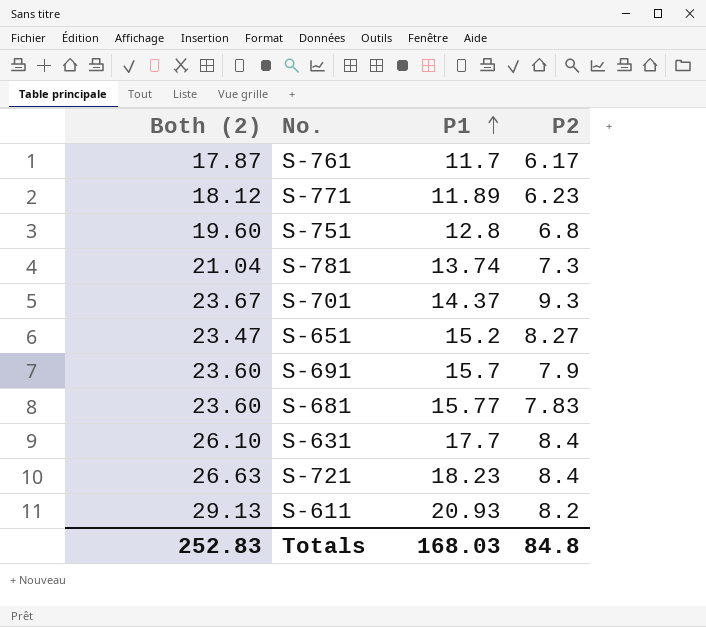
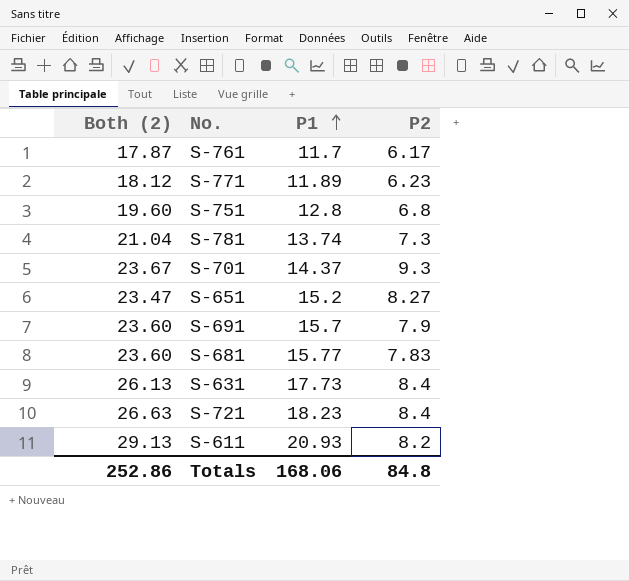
S-631 | Both (2): 26.10 -> 26.13
S-631 | P1: 17.7 -> 17.73
Totals | Both (2): 252.83 -> 252.86
Totals | P1: 168.03 -> 168.06

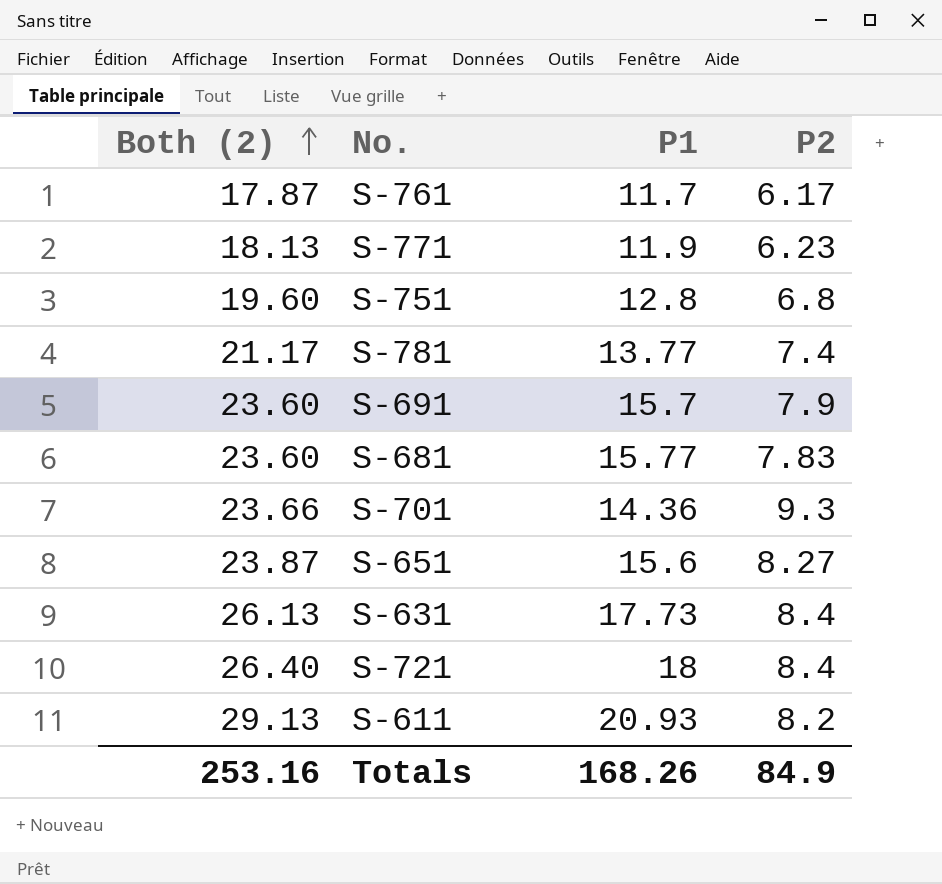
row order: P1 ascending -> Both (2) ascending
S-771 | Both (2): 18.12 -> 18.13
S-771 | P1: 11.89 -> 11.9
S-781 | Both (2): 21.04 -> 21.17
S-781 | P1: 13.74 -> 13.77
S-781 | P2: 7.3 -> 7.4
S-701 | Both (2): 23.67 -> 23.66
S-701 | P1: 14.37 -> 14.36
S-651 | Both (2): 23.47 -> 23.87
S-651 | P1: 15.2 -> 15.6
S-721 | Both (2): 26.63 -> 26.40
S-721 | P1: 18.23 -> 18
Totals | Both (2): 252.86 -> 253.16
Totals | P1: 168.06 -> 168.26
Totals | P2: 84.8 -> 84.9

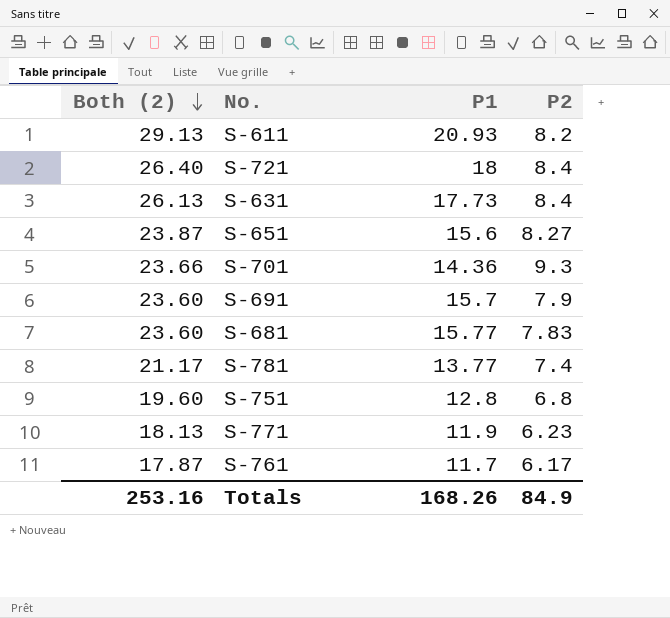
row order: Both (2) ascending -> Both (2) descending

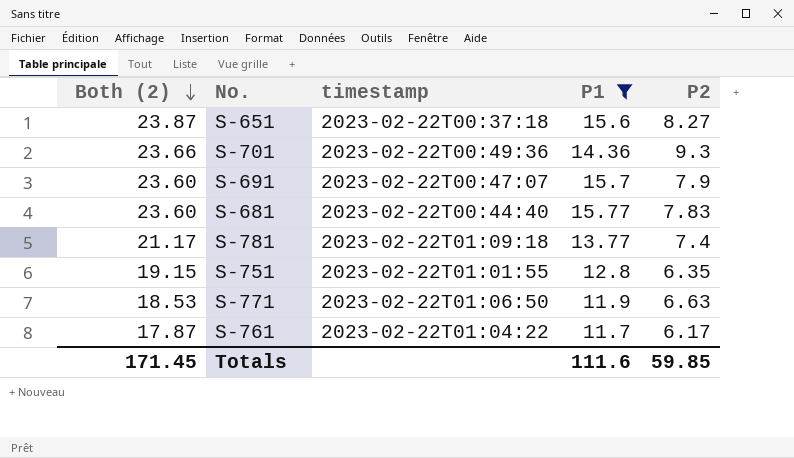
filter: none -> P1 <= 15.77
column timestamp | position: none -> 3
S-751 | Both (2): 19.60 -> 19.15
S-751 | P2: 6.8 -> 6.35
S-771 | Both (2): 18.13 -> 18.53
S-771 | P2: 6.23 -> 6.63
Totals | Both (2): 253.16 -> 171.45
Totals | P1: 168.26 -> 111.6
Totals | P2: 84.9 -> 59.85

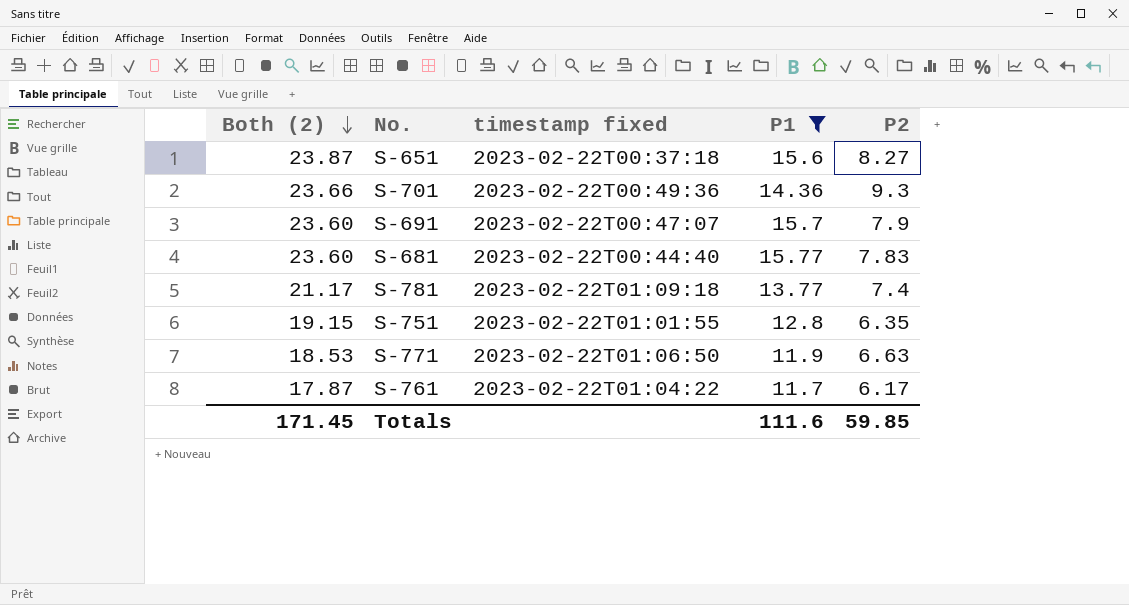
column name: timestamp -> timestamp fixed

